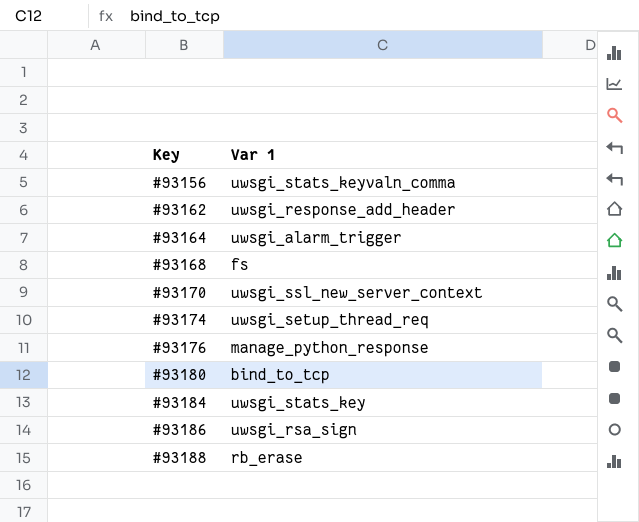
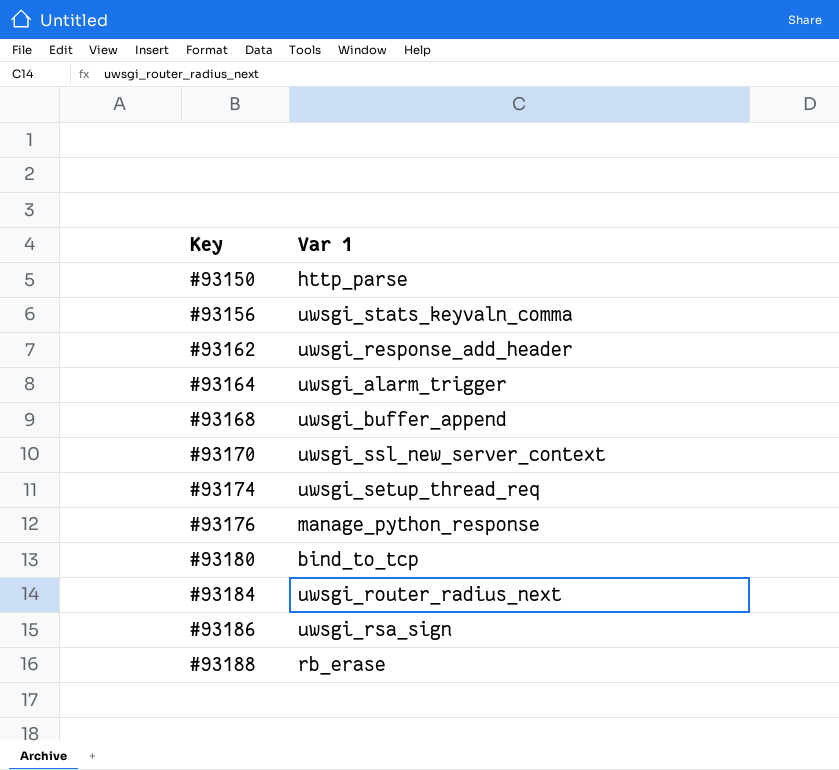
row #93150: none -> http_parse
#93168 | Var 1: fs -> uwsgi_buffer_append
#93184 | Var 1: uwsgi_stats_key -> uwsgi_router_radius_next

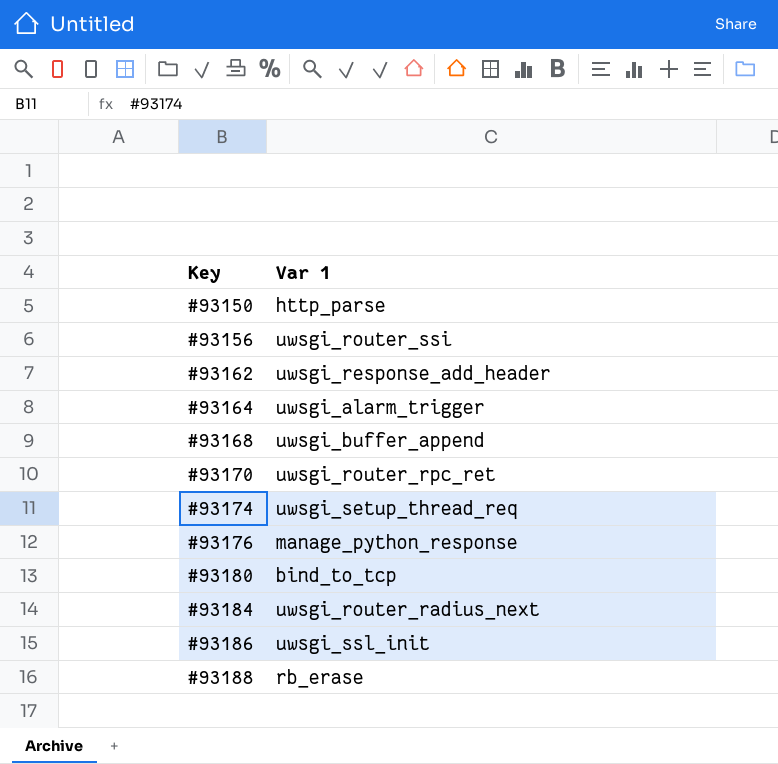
#93156 | Var 1: uwsgi_stats_keyvaln_comma -> uwsgi_router_ssi
#93170 | Var 1: uwsgi_ssl_new_server_context -> uwsgi_router_rpc_ret
#93186 | Var 1: uwsgi_rsa_sign -> uwsgi_ssl_init

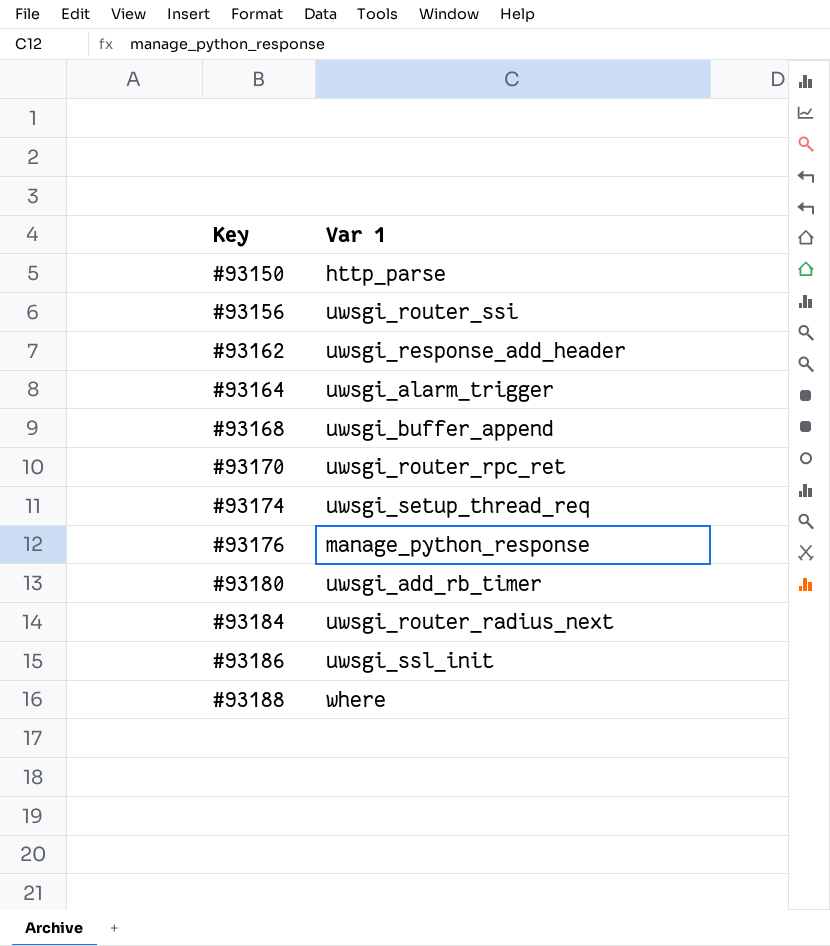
#93180 | Var 1: bind_to_tcp -> uwsgi_add_rb_timer
#93188 | Var 1: rb_erase -> where

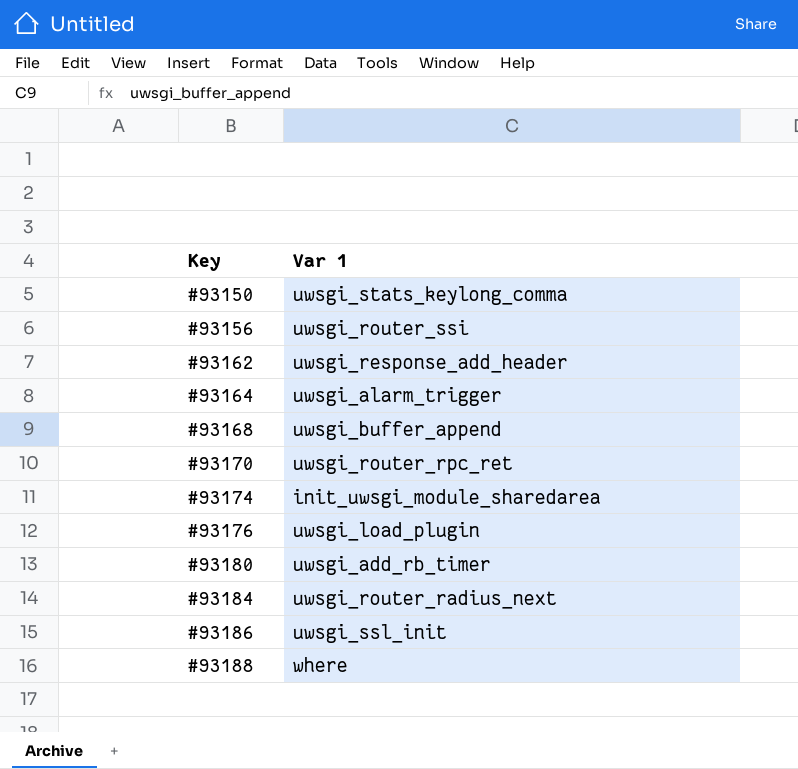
#93150 | Var 1: http_parse -> uwsgi_stats_keylong_comma
#93174 | Var 1: uwsgi_setup_thread_req -> init_uwsgi_module_sharedarea
#93176 | Var 1: manage_python_response -> uwsgi_load_plugin

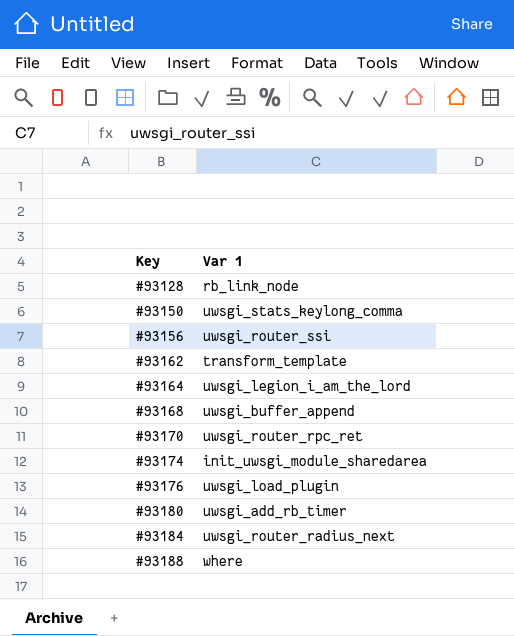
row #93186: uwsgi_ssl_init -> none
row #93128: none -> rb_link_node
#93162 | Var 1: uwsgi_response_add_header -> transform_template
#93164 | Var 1: uwsgi_alarm_trigger -> uwsgi_legion_i_am_the_lord

